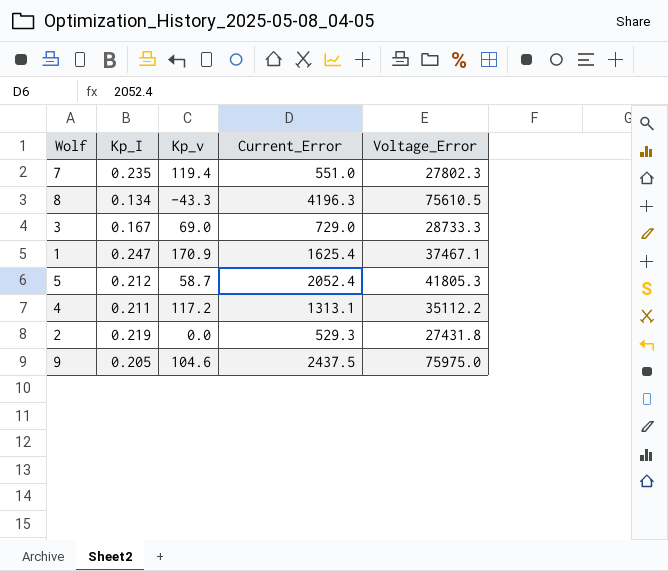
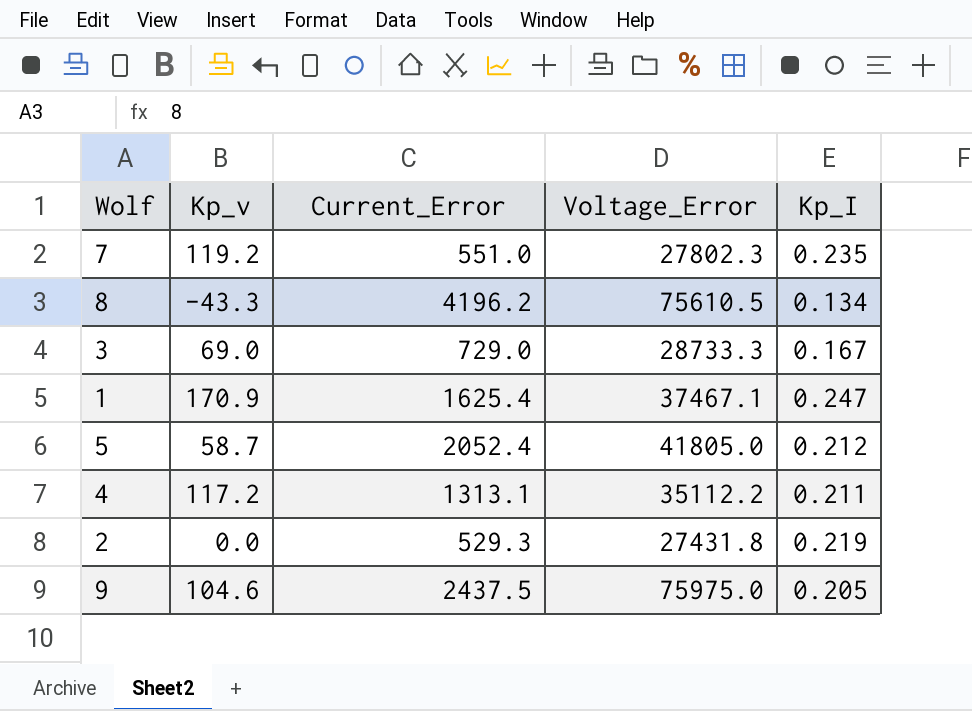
column Kp_I | position: 2 -> 5
7 | Kp_v: 119.4 -> 119.2
8 | Current_Error: 4196.3 -> 4196.2
5 | Voltage_Error: 41805.3 -> 41805.0

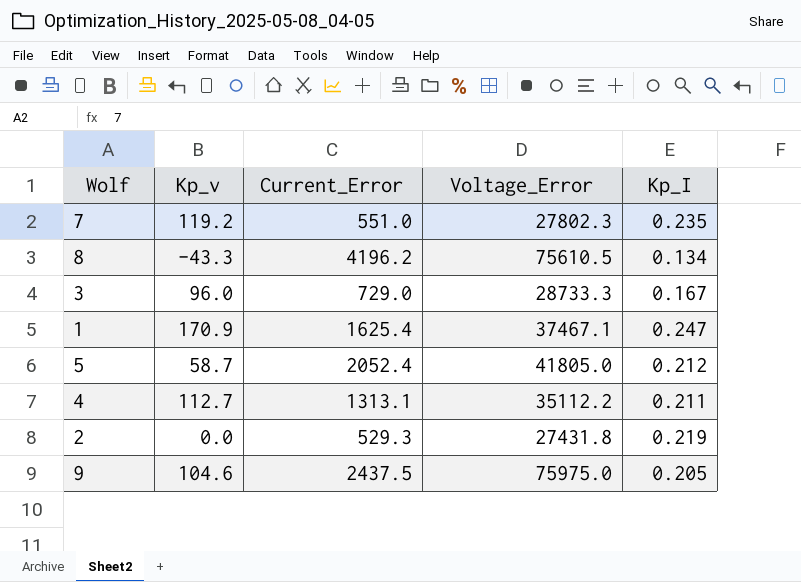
3 | Kp_v: 69.0 -> 96.0
4 | Kp_v: 117.2 -> 112.7

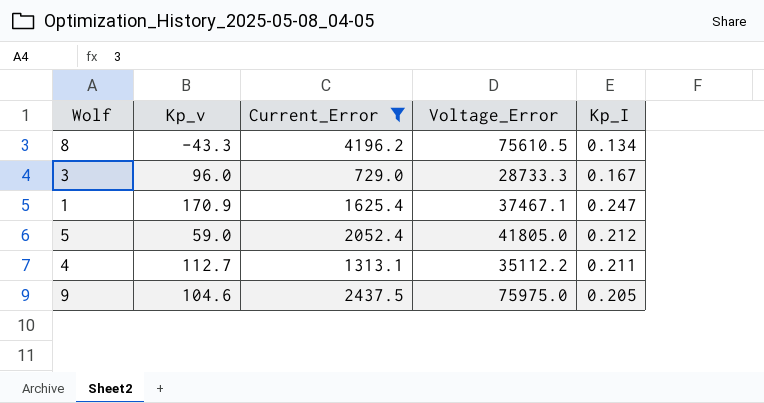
filter: none -> Current_Error >= 729.0
5 | Kp_v: 58.7 -> 59.0

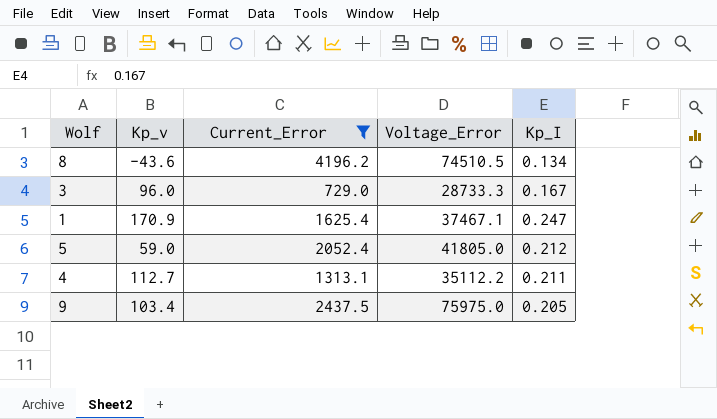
8 | Kp_v: -43.3 -> -43.6
8 | Voltage_Error: 75610.5 -> 74510.5
9 | Kp_v: 104.6 -> 103.4

